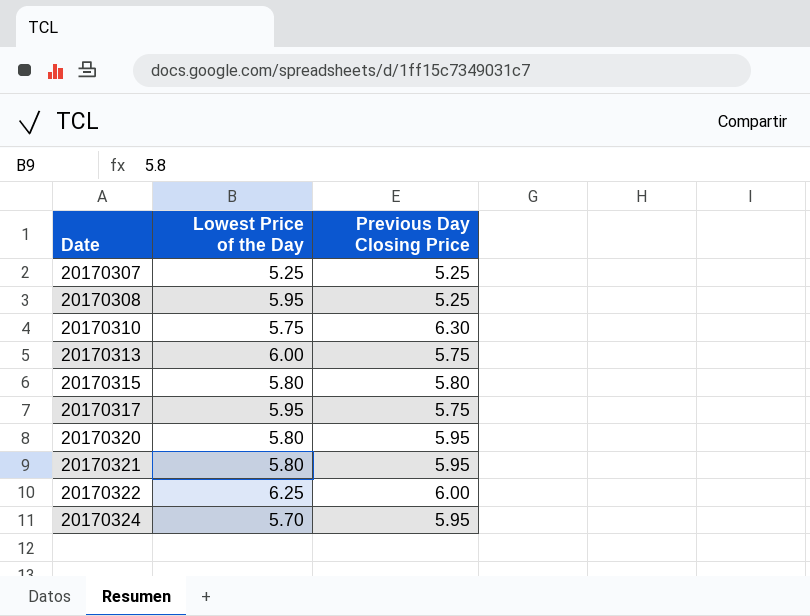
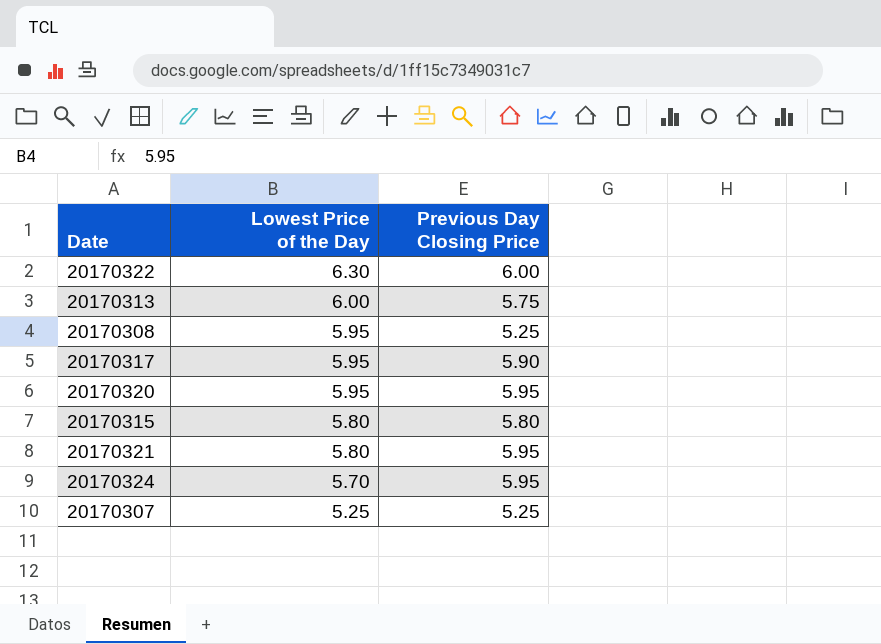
row order: Date ascending -> Lowest Price of the Day descending
row 20170310: 5.75 | 6.30 -> none
20170322 | Lowest Price of the Day: 6.25 -> 6.30
20170317 | Previous Day Closing Price: 5.75 -> 5.90
20170320 | Lowest Price of the Day: 5.80 -> 5.95

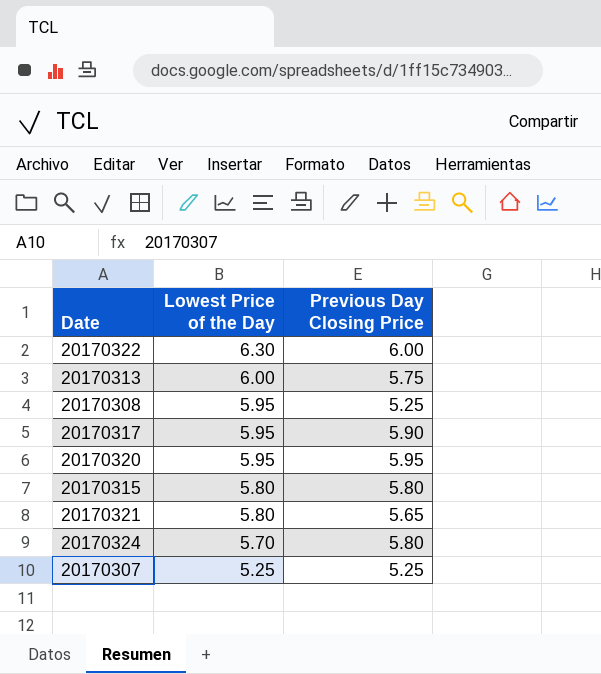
20170321 | Previous Day Closing Price: 5.95 -> 5.65
20170324 | Previous Day Closing Price: 5.95 -> 5.80

